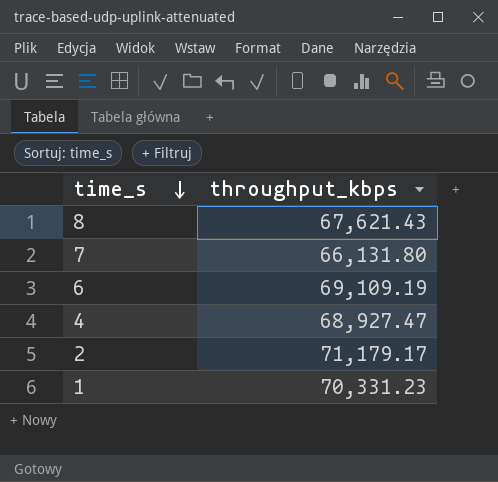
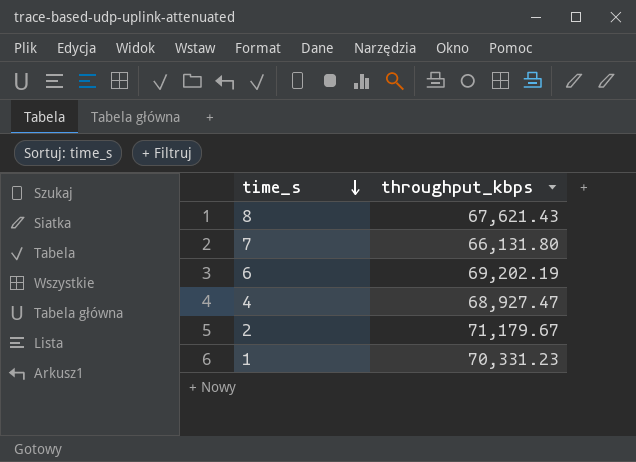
6 | throughput_kbps: 69,109.19 -> 69,202.19
2 | throughput_kbps: 71,179.17 -> 71,179.67

